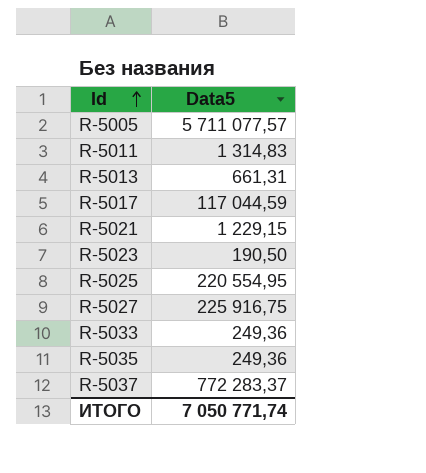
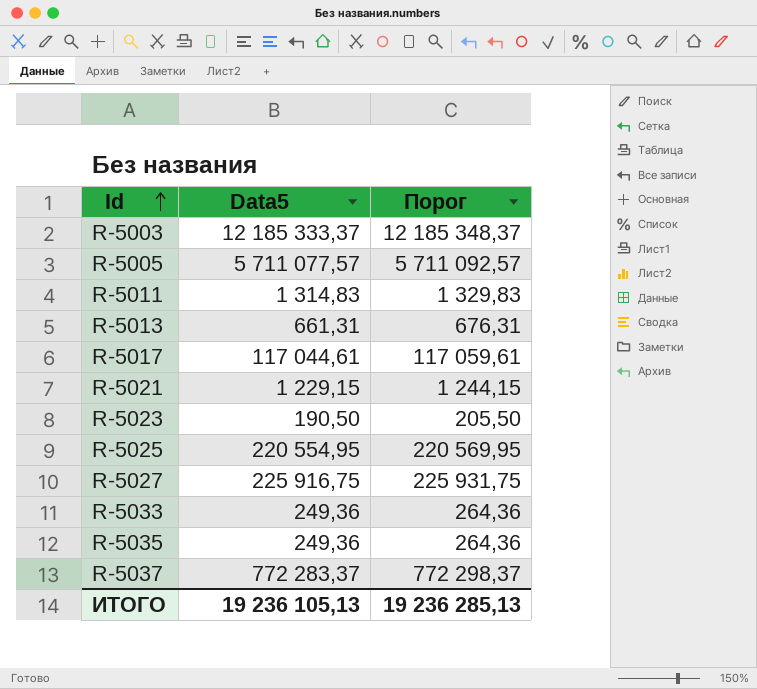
column Порог | formula: none -> [Data5] + 15
row R-5003: none -> 12 185 333,37 | 12 185 348,37
R-5017 | Data5: 117 044,59 -> 117 044,61
ИТОГО | Data5: 7 050 771,74 -> 19 236 105,13

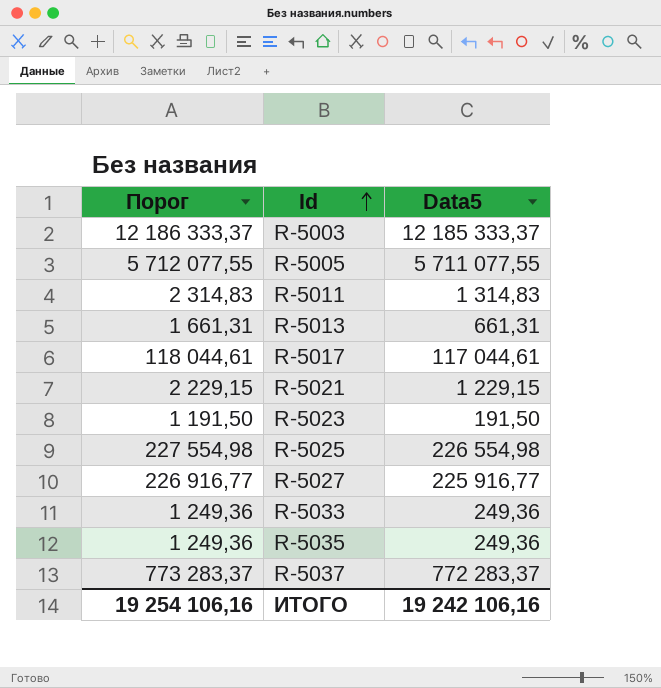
column Порог | formula: [Data5] + 15 -> [Data5] + 1000
column Порог | position: 3 -> 1
R-5005 | Data5: 5 711 077,57 -> 5 711 077,55
R-5023 | Data5: 190,50 -> 191,50
R-5025 | Data5: 220 554,95 -> 226 554,98
R-5027 | Data5: 225 916,75 -> 225 916,77
ИТОГО | Порог: 19 236 285,13 -> 19 254 106,16
ИТОГО | Data5: 19 236 105,13 -> 19 242 106,16

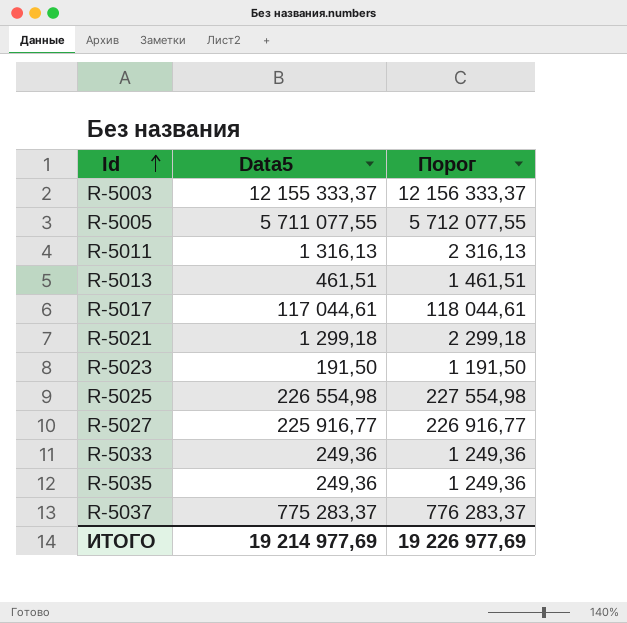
column Порог | position: 1 -> 3
R-5003 | Data5: 12 185 333,37 -> 12 155 333,37
R-5003 | Порог: 12 186 333,37 -> 12 156 333,37
R-5011 | Data5: 1 314,83 -> 1 316,13
R-5011 | Порог: 2 314,83 -> 2 316,13
R-5013 | Data5: 661,31 -> 461,51
R-5013 | Порог: 1 661,31 -> 1 461,51
R-5021 | Data5: 1 229,15 -> 1 299,18
R-5021 | Порог: 2 229,15 -> 2 299,18
R-5037 | Data5: 772 283,37 -> 775 283,37
R-5037 | Порог: 773 283,37 -> 776 283,37
ИТОГО | Data5: 19 242 106,16 -> 19 214 977,69
ИТОГО | Порог: 19 254 106,16 -> 19 226 977,69

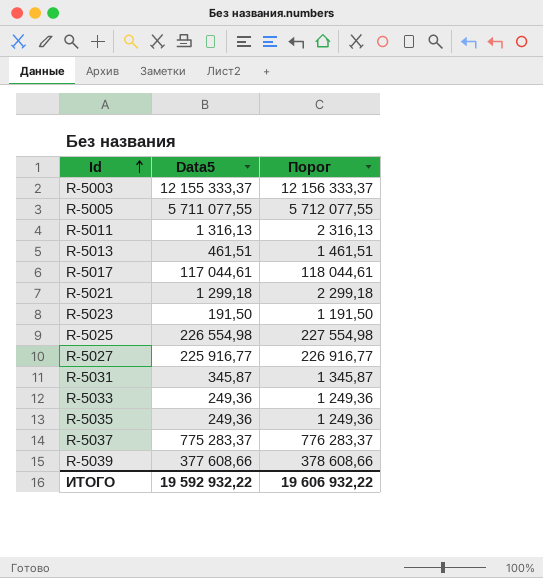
row R-5031: none -> 345,87 | 1 345,87
row R-5039: none -> 377 608,66 | 378 608,66
ИТОГО | Data5: 19 214 977,69 -> 19 592 932,22
ИТОГО | Порог: 19 226 977,69 -> 19 606 932,22

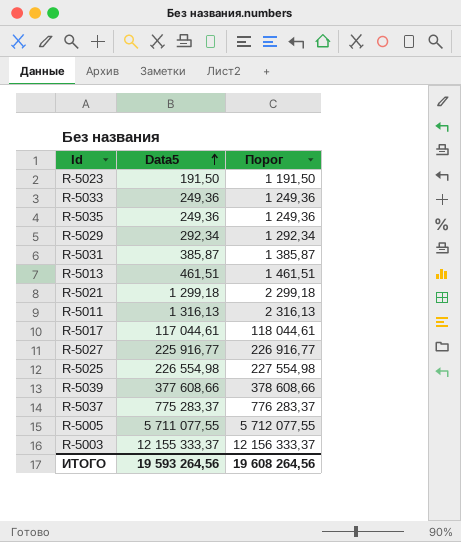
row order: Id ascending -> Data5 ascending
row R-5029: none -> 292,34 | 1 292,34
R-5031 | Data5: 345,87 -> 385,87
R-5031 | Порог: 1 345,87 -> 1 385,87
ИТОГО | Data5: 19 592 932,22 -> 19 593 264,56
ИТОГО | Порог: 19 606 932,22 -> 19 608 264,56

